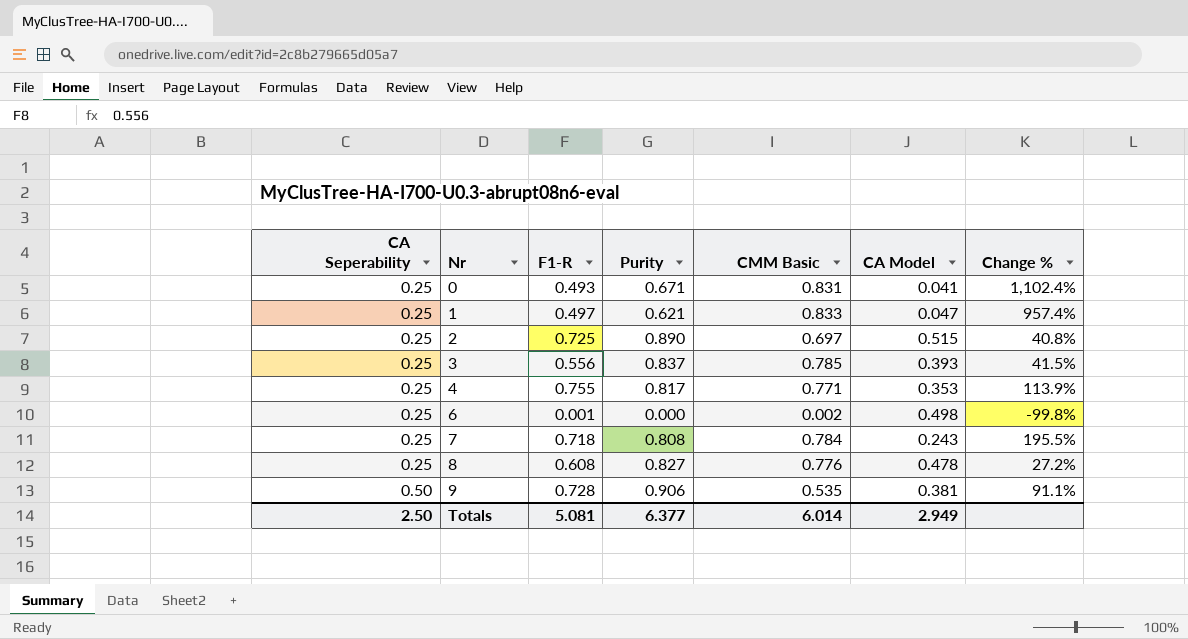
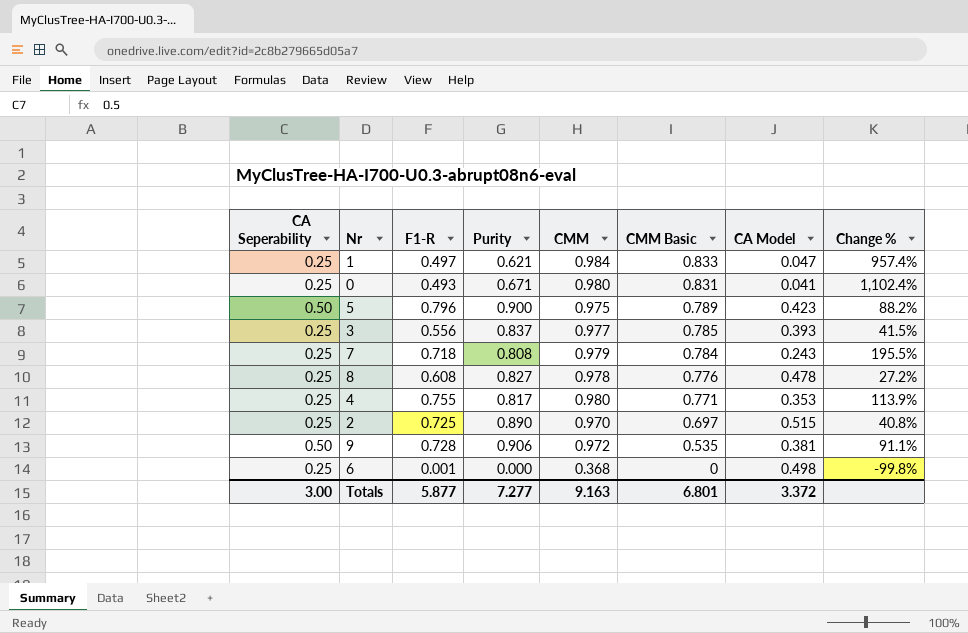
row order: CA Seperability ascending -> CMM Basic descending
column CMM | position: none -> 5
row 5: none -> 0.50 | 0.796 | 0.900 | 0.975 | 0.789 | 0.423 | 88.2%
6 | CMM Basic: 0.002 -> 0
Totals | CA Seperability: 2.50 -> 3.00
Totals | F1-R: 5.081 -> 5.877
Totals | Purity: 6.377 -> 7.277
Totals | CMM Basic: 6.014 -> 6.801
Totals | CA Model: 2.949 -> 3.372

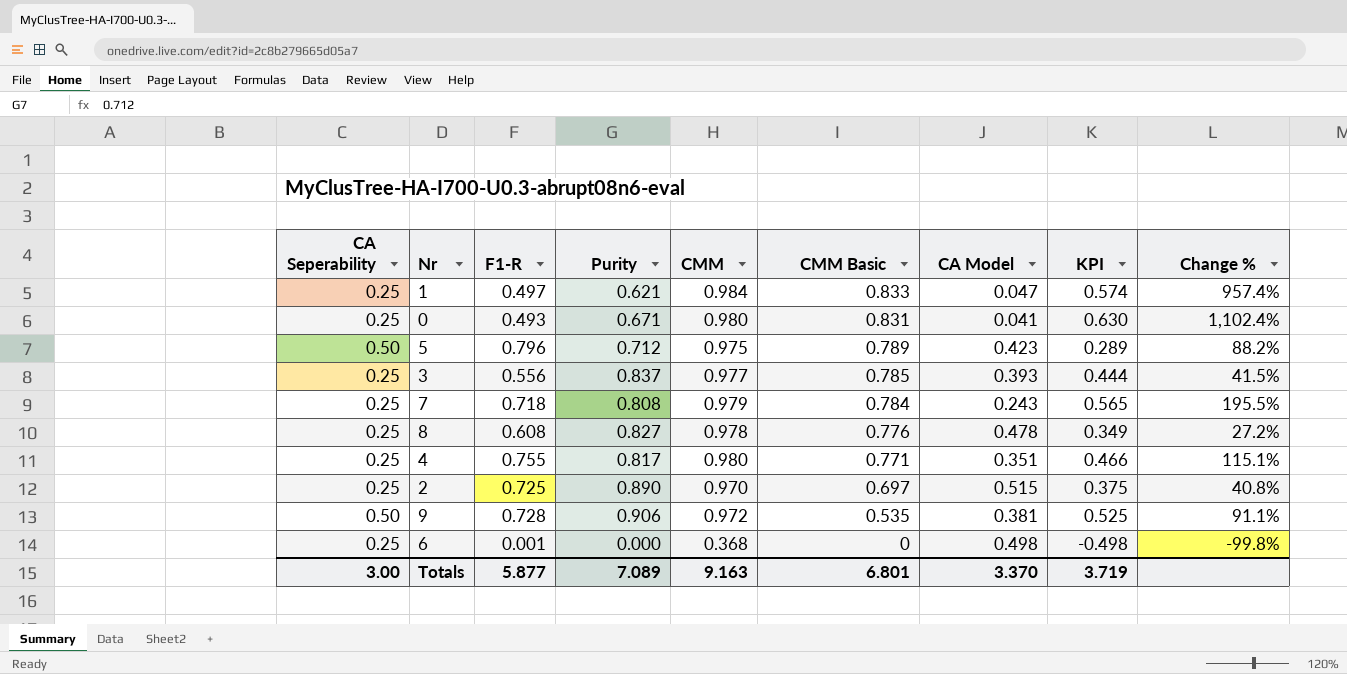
column KPI | formula: none -> [Purity] - [CA Model]
5 | Purity: 0.900 -> 0.712
4 | CA Model: 0.353 -> 0.351
4 | Change %: 113.9% -> 115.1%
Totals | Purity: 7.277 -> 7.089
Totals | CA Model: 3.372 -> 3.370

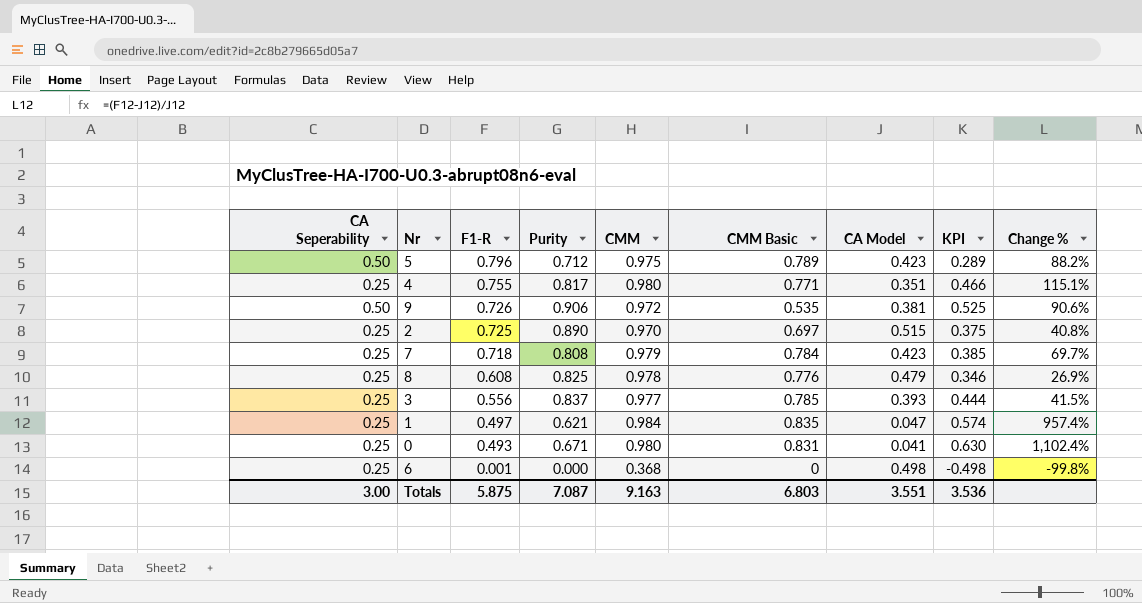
row order: CMM Basic descending -> F1-R descending
9 | F1-R: 0.728 -> 0.726
9 | Change %: 91.1% -> 90.6%
7 | CA Model: 0.243 -> 0.423
7 | KPI: 0.565 -> 0.385
7 | Change %: 195.5% -> 69.7%
8 | Purity: 0.827 -> 0.825
8 | CA Model: 0.478 -> 0.479
8 | KPI: 0.349 -> 0.346
8 | Change %: 27.2% -> 26.9%
1 | CMM Basic: 0.833 -> 0.835
Totals | F1-R: 5.877 -> 5.875
Totals | Purity: 7.089 -> 7.087
Totals | CMM Basic: 6.801 -> 6.803
Totals | CA Model: 3.370 -> 3.551
Totals | KPI: 3.719 -> 3.536

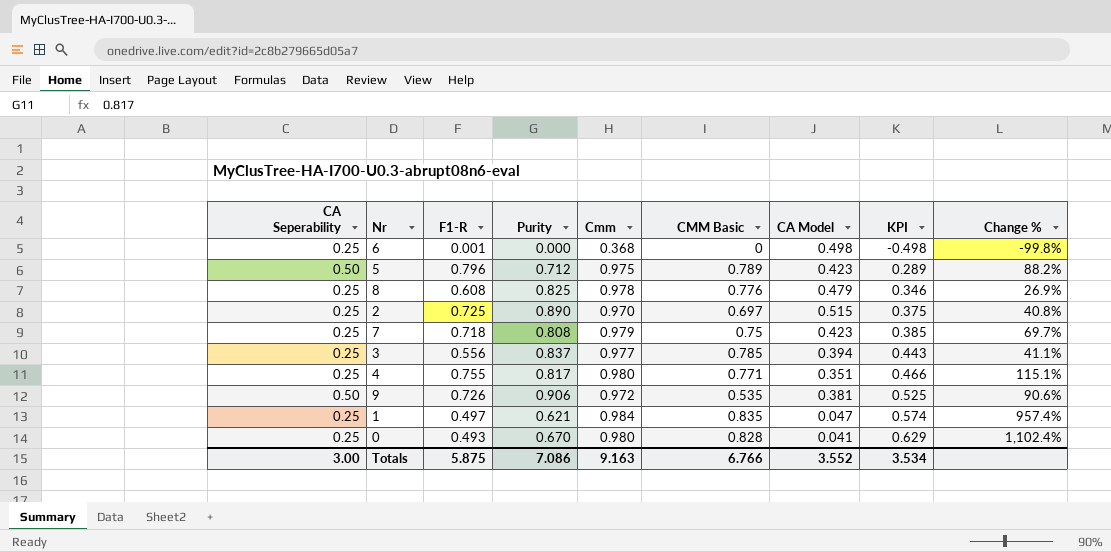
row order: F1-R descending -> KPI ascending
column name: CMM -> Cmm
7 | CMM Basic: 0.784 -> 0.75
3 | CA Model: 0.393 -> 0.394
3 | KPI: 0.444 -> 0.443
3 | Change %: 41.5% -> 41.1%
0 | Purity: 0.671 -> 0.670
0 | CMM Basic: 0.831 -> 0.828
0 | KPI: 0.630 -> 0.629
Totals | Purity: 7.087 -> 7.086
Totals | CMM Basic: 6.803 -> 6.766
Totals | CA Model: 3.551 -> 3.552
Totals | KPI: 3.536 -> 3.534

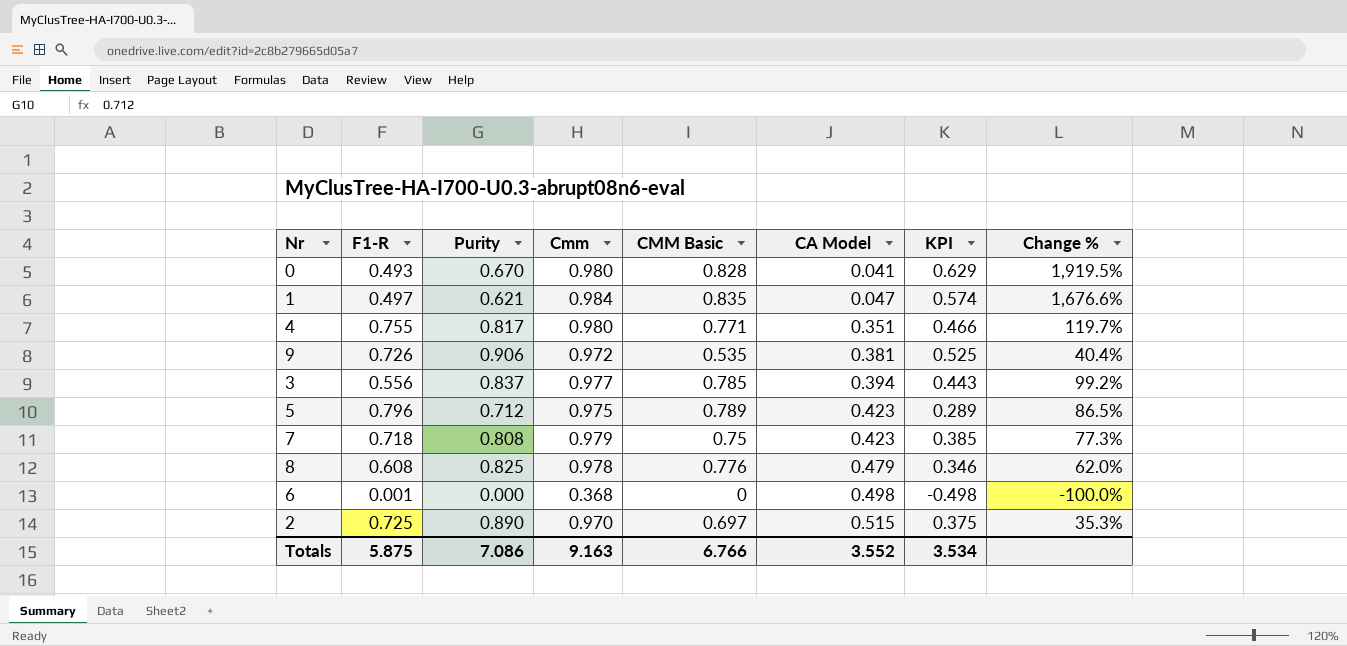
row order: KPI ascending -> CA Model ascending
column CA Seperability | position: 1 -> none
column Change % | formula: ([F1-R] - [CA Model]) / [CA Model] -> ([CMM Basic] - [CA Model]) / [CA Model]

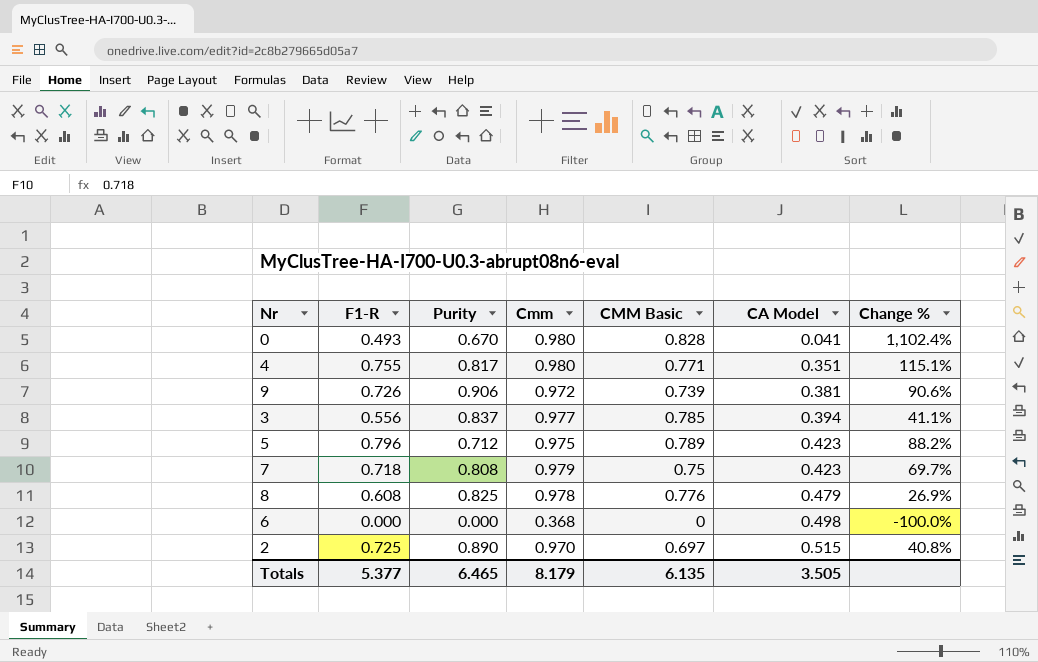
column KPI | formula: [Purity] - [CA Model] -> none
column Change % | formula: ([CMM Basic] - [CA Model]) / [CA Model] -> ([F1-R] - [CA Model]) / [CA Model]
row 1: 0.497 | 0.621 | 0.984 | 0.835 | 0.047 | 0.574 | 1,676.6% -> none
9 | CMM Basic: 0.535 -> 0.739
6 | F1-R: 0.001 -> 0.000
Totals | F1-R: 5.875 -> 5.377
Totals | Purity: 7.086 -> 6.465
Totals | Cmm: 9.163 -> 8.179
Totals | CMM Basic: 6.766 -> 6.135
Totals | CA Model: 3.552 -> 3.505

